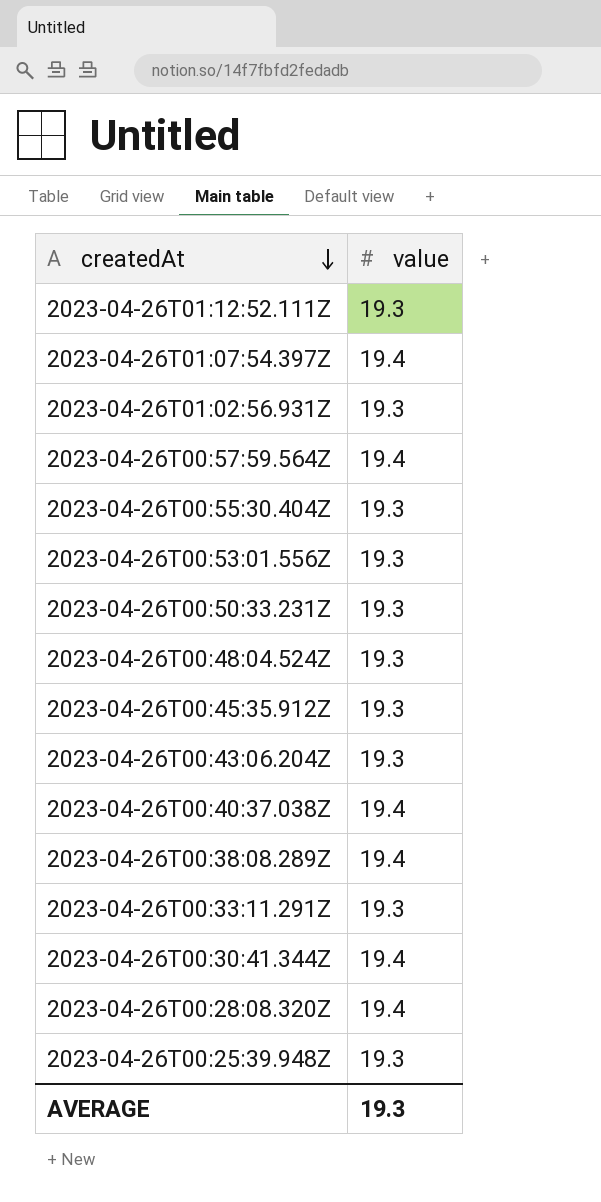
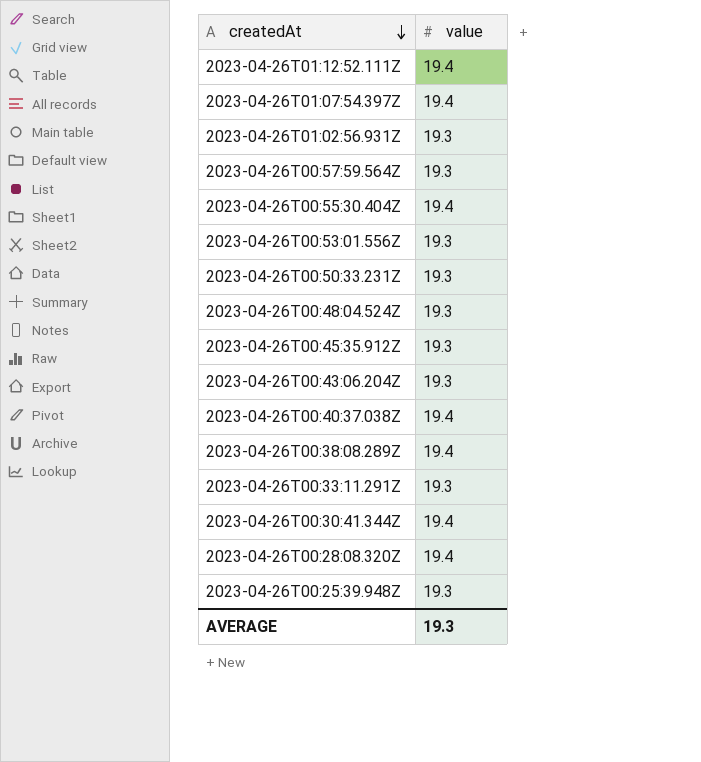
2023-04-26T01:12:52.111Z | value: 19.3 -> 19.4
2023-04-26T00:57:59.564Z | value: 19.4 -> 19.3
2023-04-26T00:55:30.404Z | value: 19.3 -> 19.4

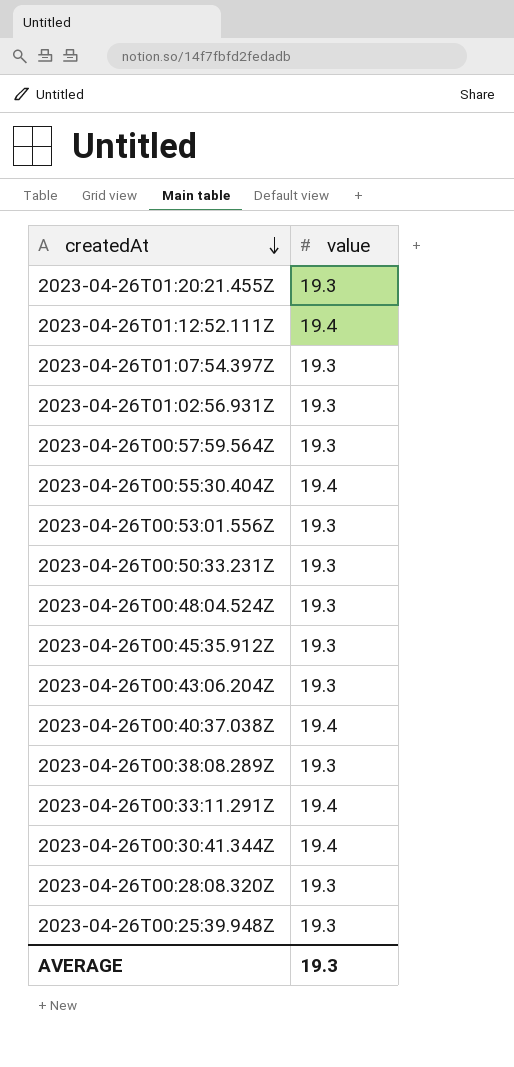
row 2023-04-26T01:20:21.455Z: none -> 19.3
2023-04-26T01:07:54.397Z | value: 19.4 -> 19.3
2023-04-26T00:38:08.289Z | value: 19.4 -> 19.3
2023-04-26T00:33:11.291Z | value: 19.3 -> 19.4
2023-04-26T00:28:08.320Z | value: 19.4 -> 19.3

